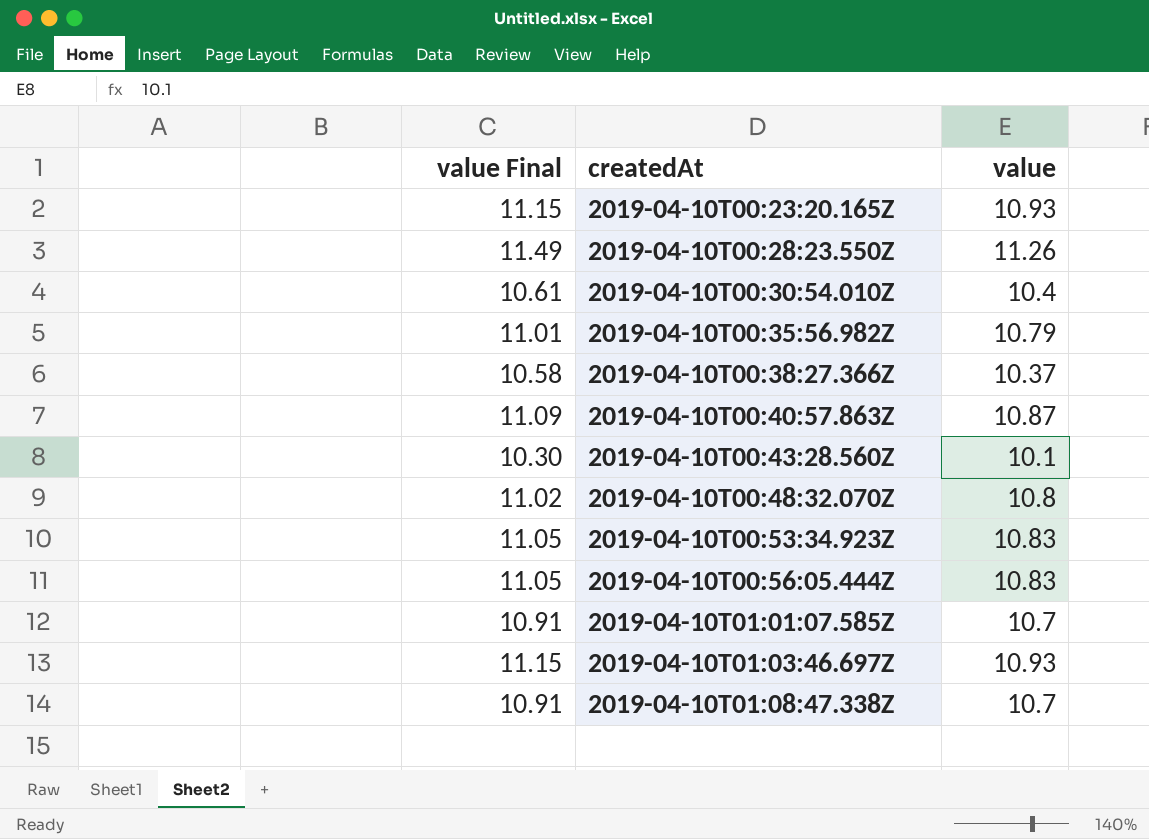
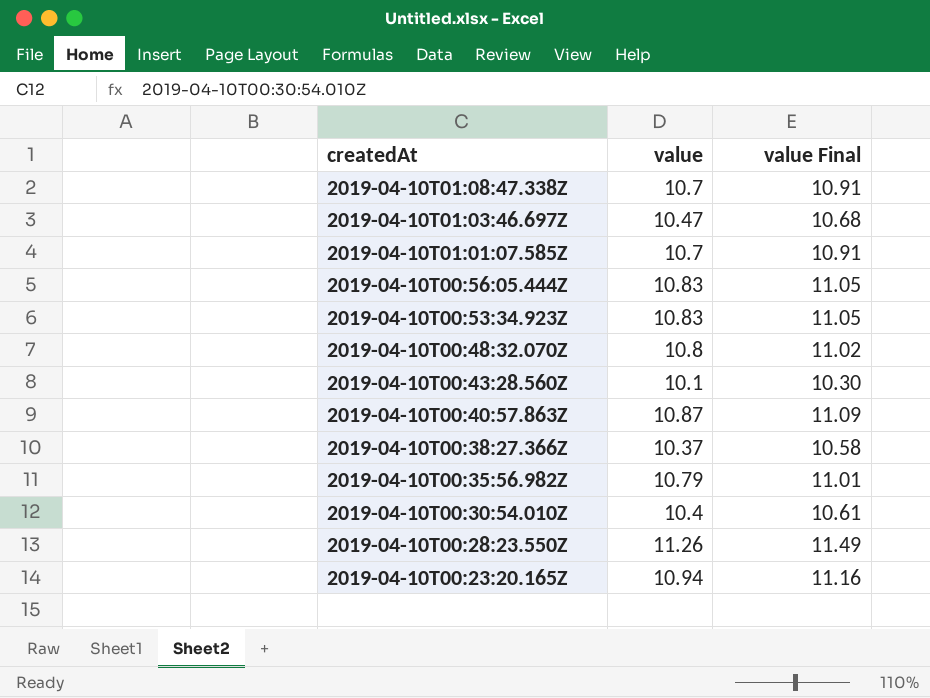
row order: createdAt ascending -> createdAt descending
column value Final | position: 1 -> 3
2019-04-10T01:03:46.697Z | value: 10.93 -> 10.47
2019-04-10T01:03:46.697Z | value Final: 11.15 -> 10.68
2019-04-10T00:23:20.165Z | value: 10.93 -> 10.94
2019-04-10T00:23:20.165Z | value Final: 11.15 -> 11.16

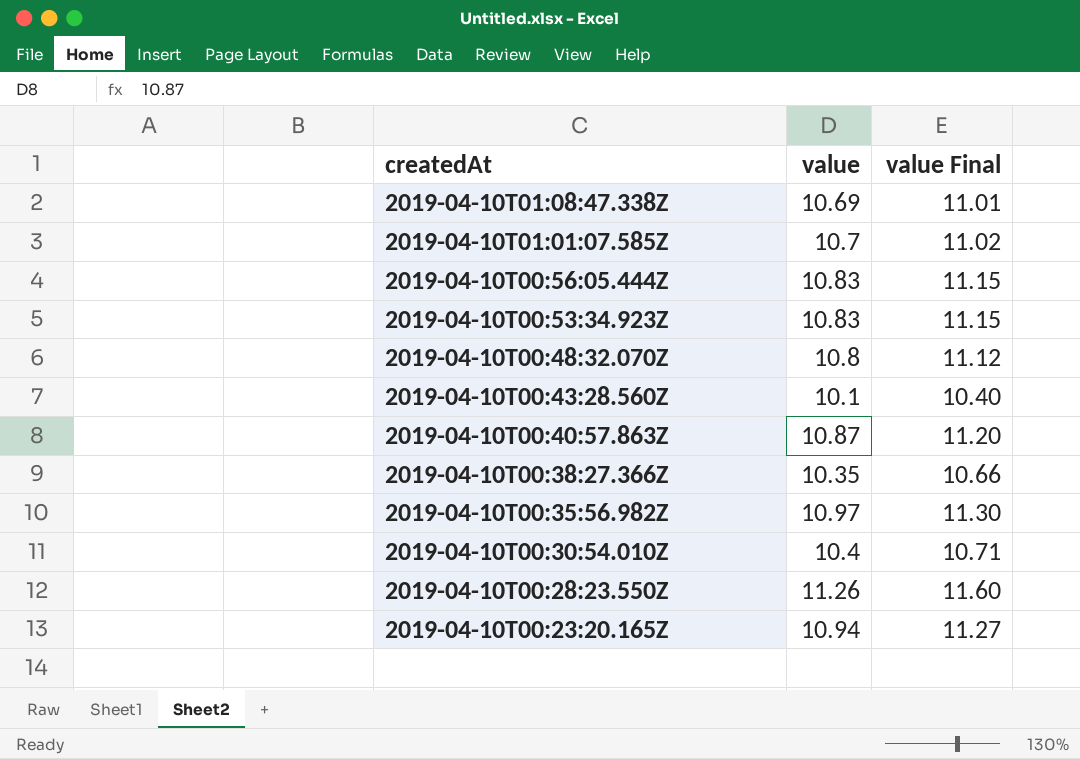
column value Final | formula: [value] * 1.02 -> [value] * 1.03
row 2019-04-10T01:03:46.697Z: 10.47 | 10.68 -> none
2019-04-10T01:08:47.338Z | value: 10.7 -> 10.69
2019-04-10T00:38:27.366Z | value: 10.37 -> 10.35
2019-04-10T00:35:56.982Z | value: 10.79 -> 10.97

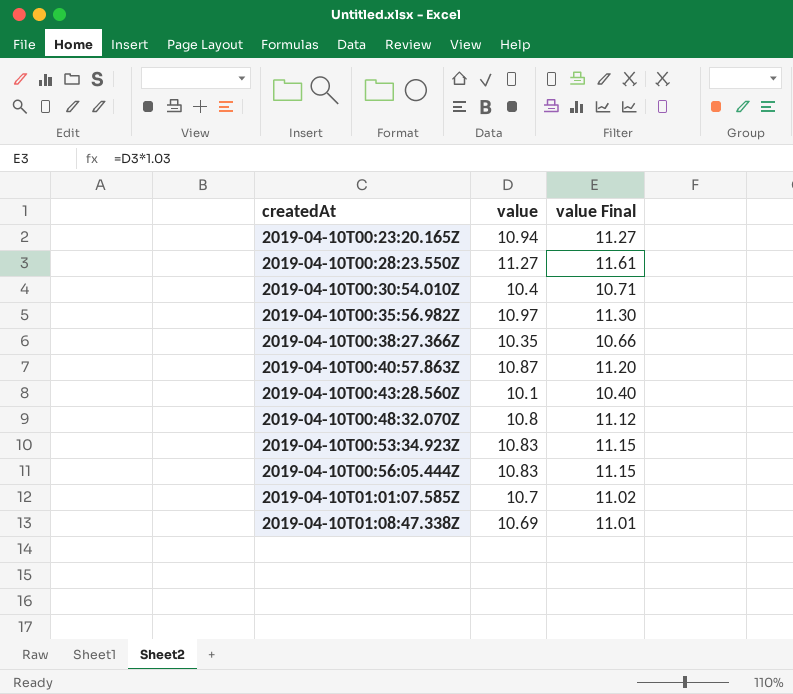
row order: createdAt descending -> createdAt ascending
2019-04-10T00:28:23.550Z | value: 11.26 -> 11.27
2019-04-10T00:28:23.550Z | value Final: 11.60 -> 11.61

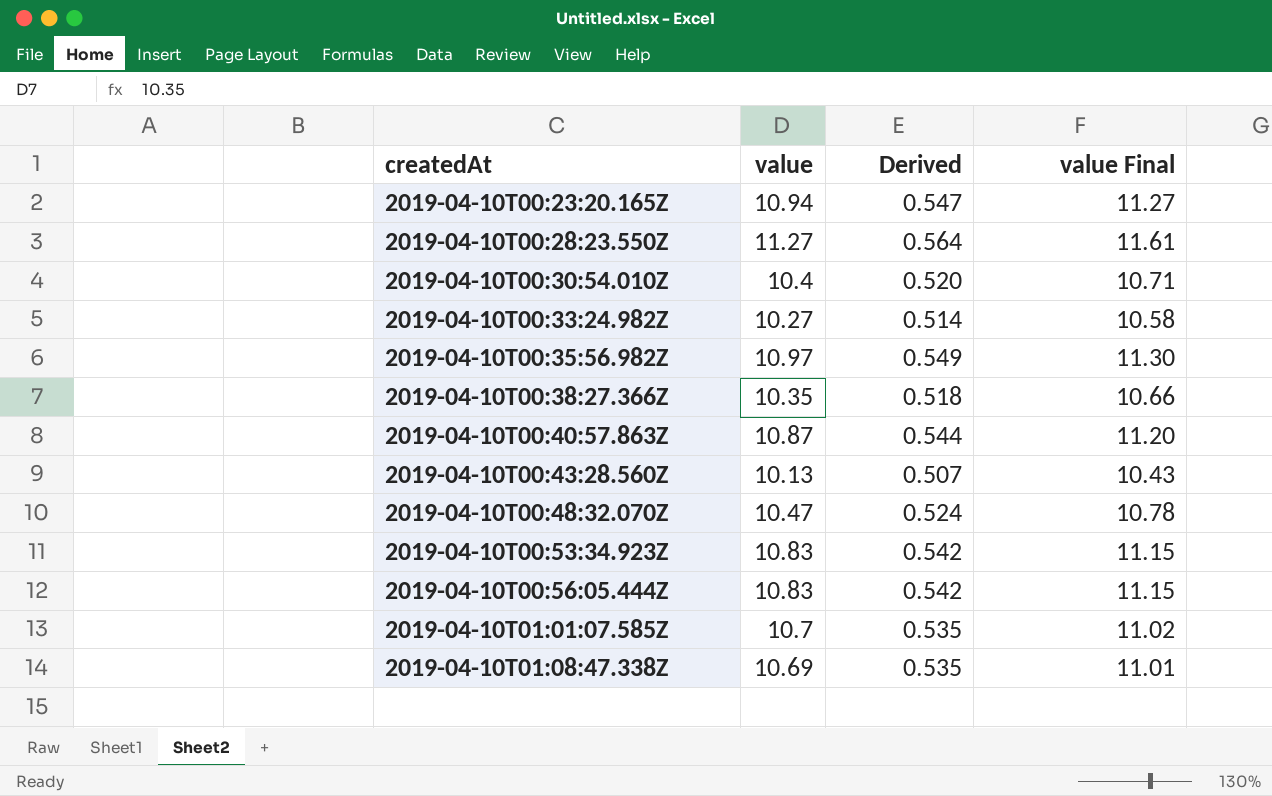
column Derived | formula: none -> [value] * 0.05
row 2019-04-10T00:33:24.982Z: none -> 10.27 | 0.514 | 10.58
2019-04-10T00:43:28.560Z | value: 10.1 -> 10.13
2019-04-10T00:43:28.560Z | value Final: 10.40 -> 10.43
2019-04-10T00:48:32.070Z | value: 10.8 -> 10.47
2019-04-10T00:48:32.070Z | value Final: 11.12 -> 10.78

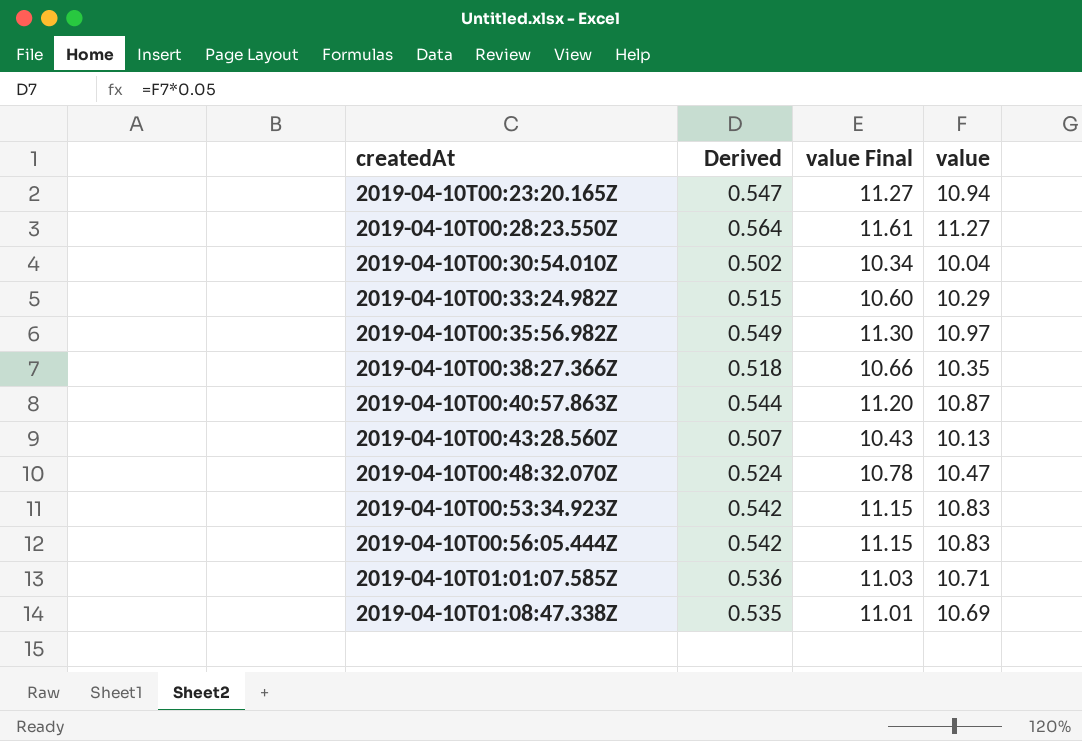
column value | position: 2 -> 4
2019-04-10T00:30:54.010Z | Derived: 0.520 -> 0.502
2019-04-10T00:30:54.010Z | value Final: 10.71 -> 10.34
2019-04-10T00:30:54.010Z | value: 10.4 -> 10.04
2019-04-10T00:33:24.982Z | Derived: 0.514 -> 0.515
2019-04-10T00:33:24.982Z | value Final: 10.58 -> 10.60
2019-04-10T00:33:24.982Z | value: 10.27 -> 10.29
2019-04-10T01:01:07.585Z | Derived: 0.535 -> 0.536
2019-04-10T01:01:07.585Z | value Final: 11.02 -> 11.03
2019-04-10T01:01:07.585Z | value: 10.7 -> 10.71

